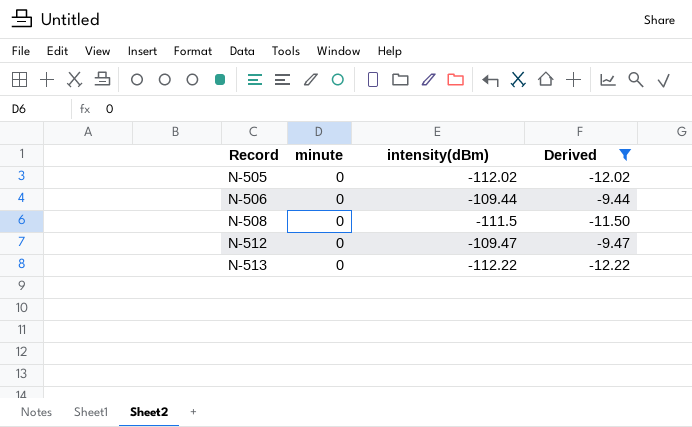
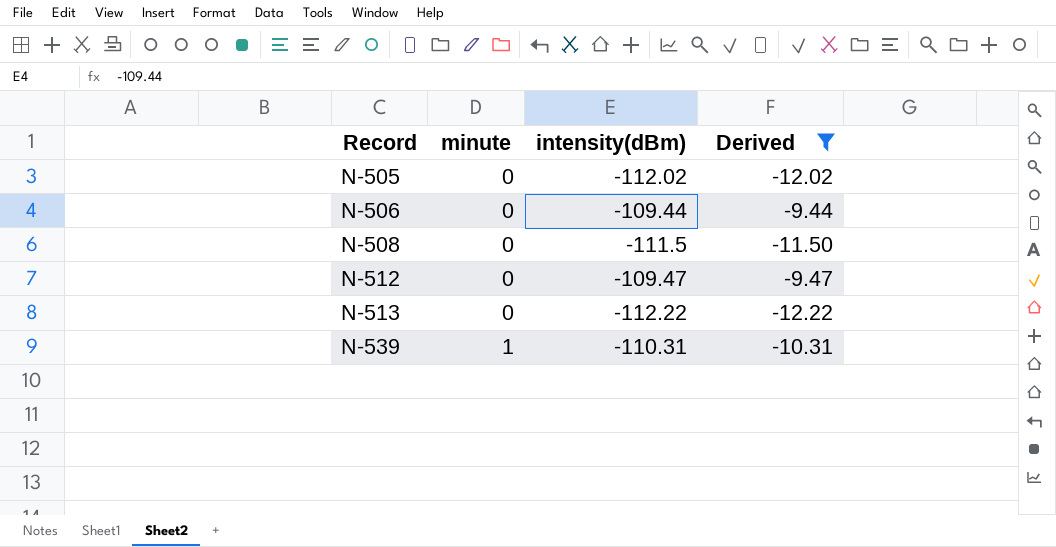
row N-539: none -> 1 | -110.31 | -10.31

